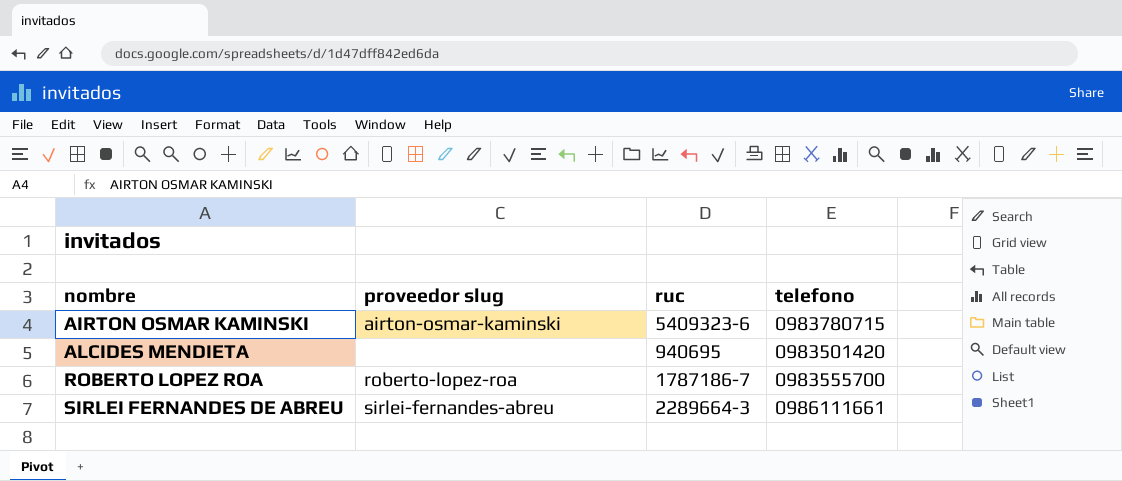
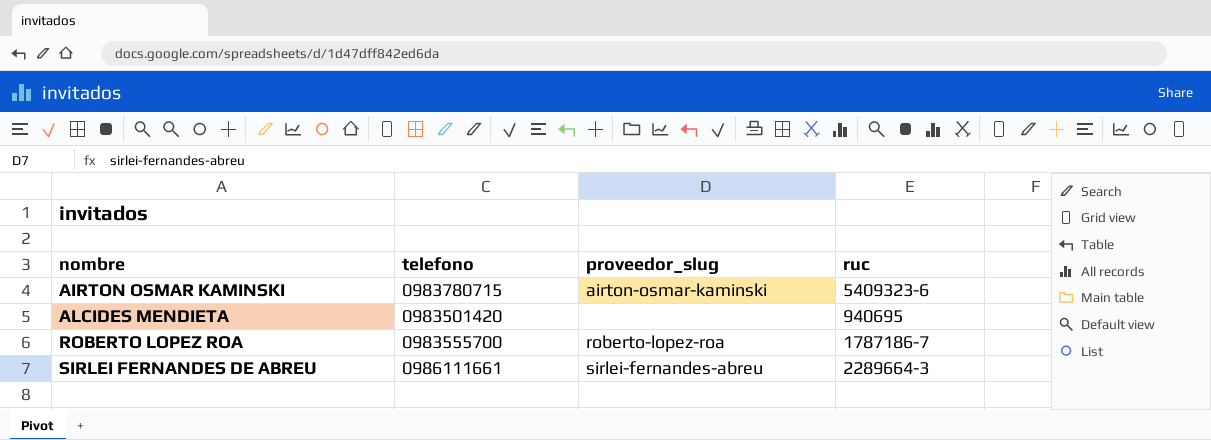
column telefono | position: 4 -> 2
column name: proveedor slug -> proveedor_slug

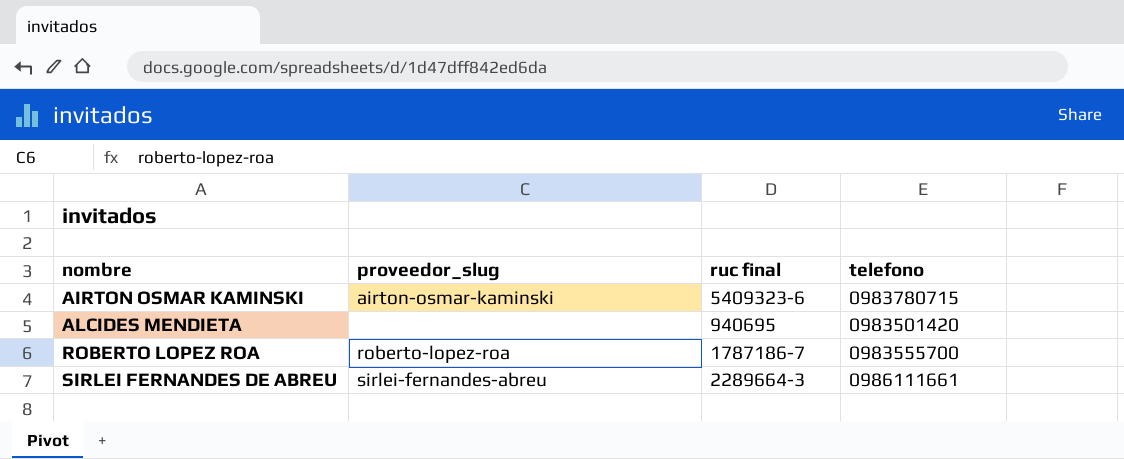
column name: ruc -> ruc final
column telefono | position: 2 -> 4

